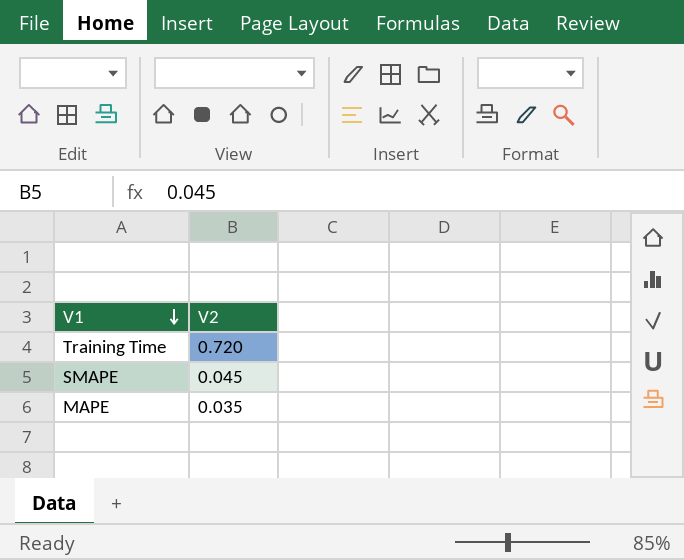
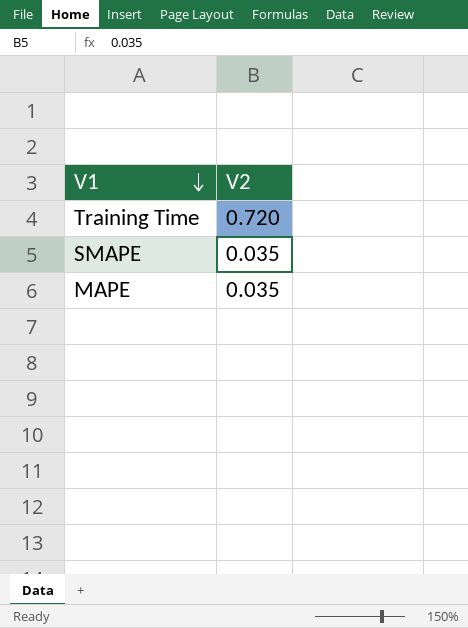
SMAPE | V2: 0.045 -> 0.035

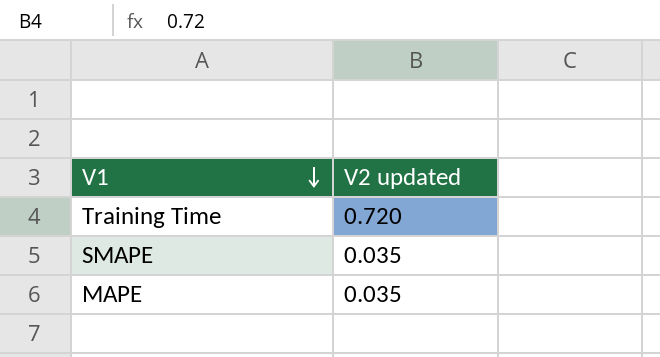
column name: V2 -> V2 updated

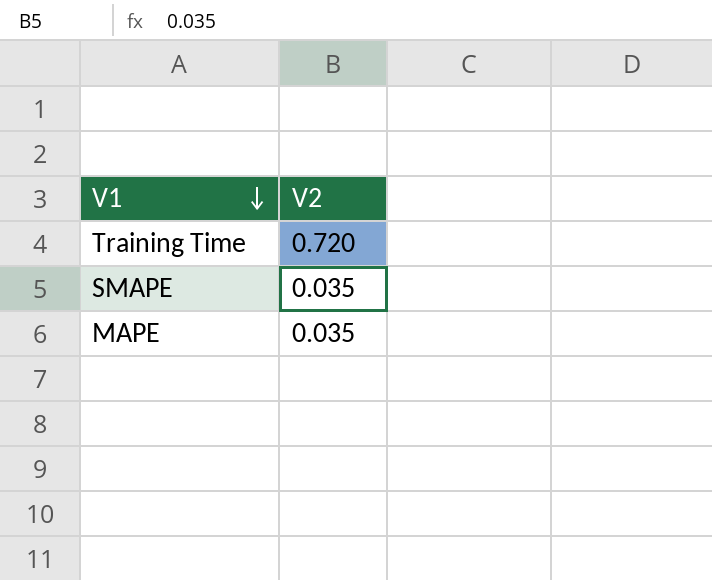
column name: V2 updated -> V2

